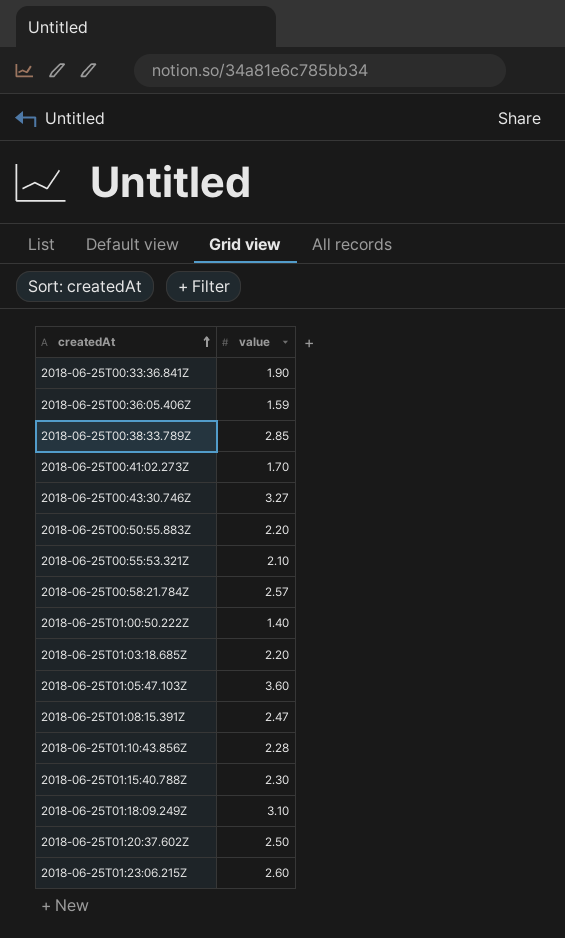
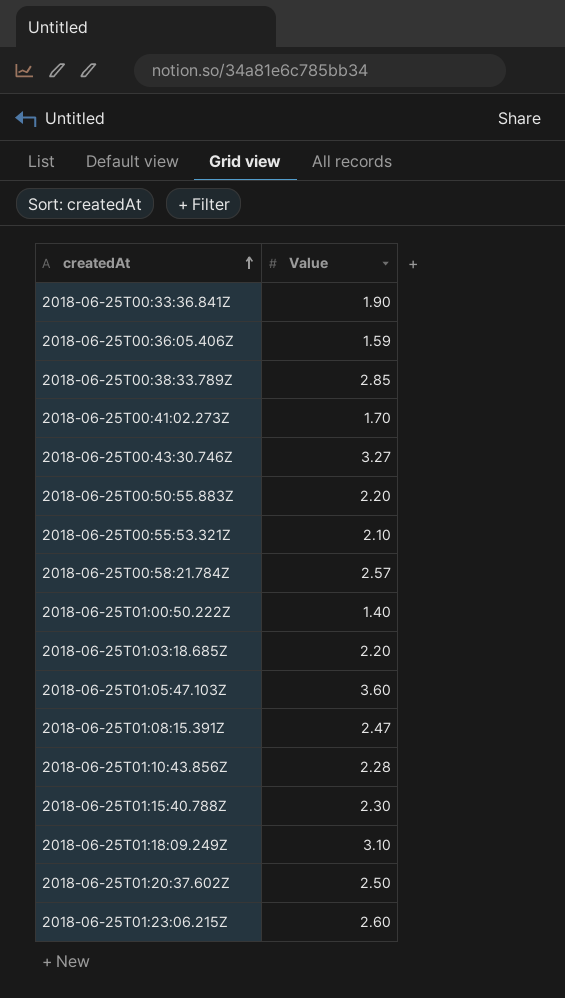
column name: value -> Value

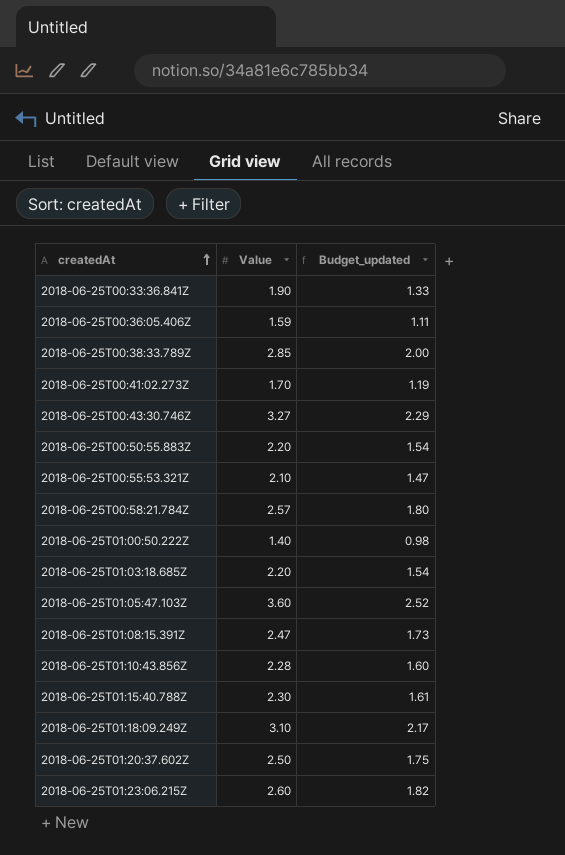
column Budget_updated | formula: none -> [Value] * 0.7

